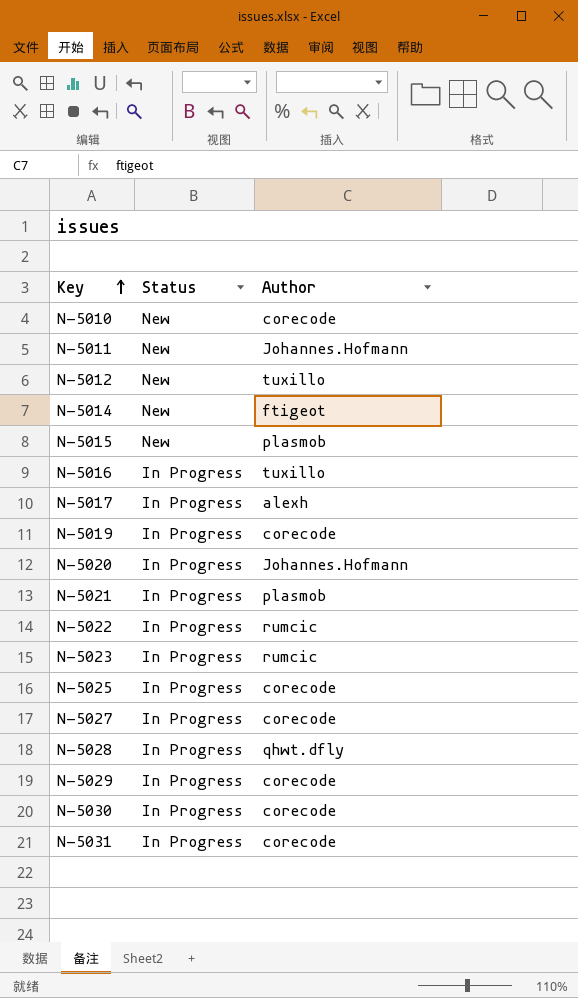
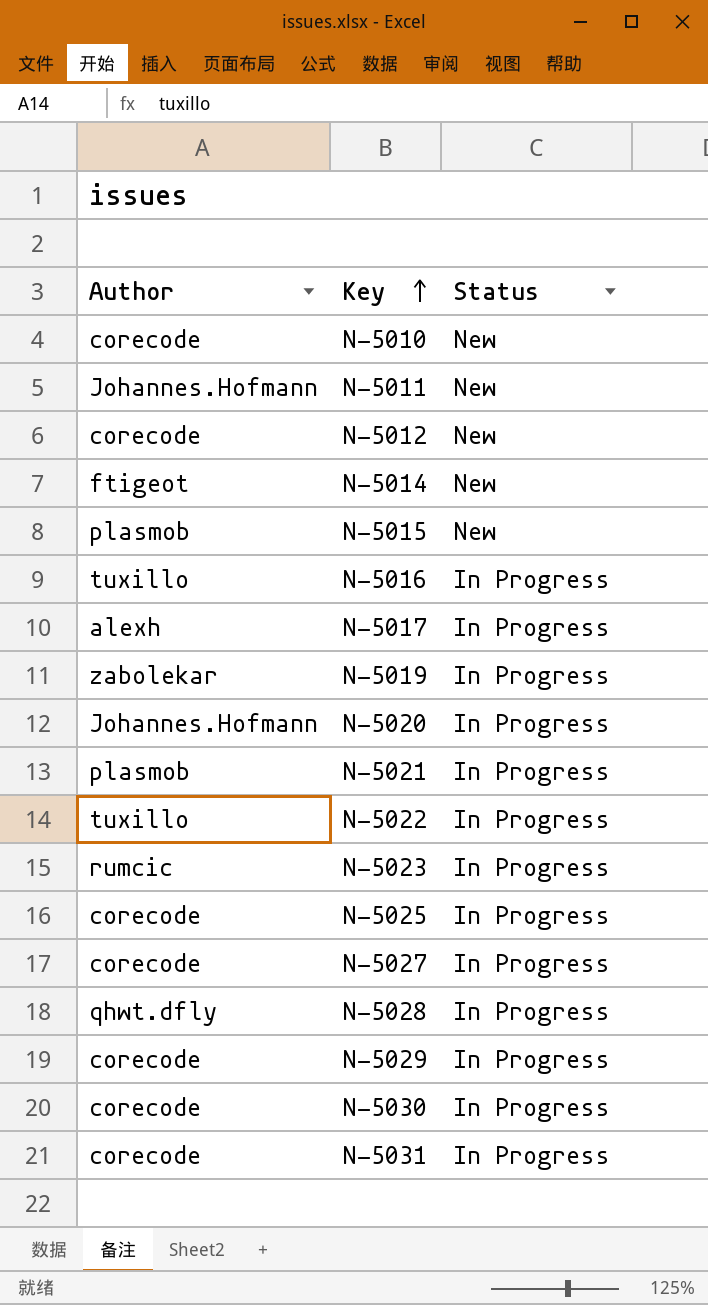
column Author | position: 3 -> 1
N-5012 | Author: tuxillo -> corecode
N-5019 | Author: corecode -> zabolekar
N-5022 | Author: rumcic -> tuxillo

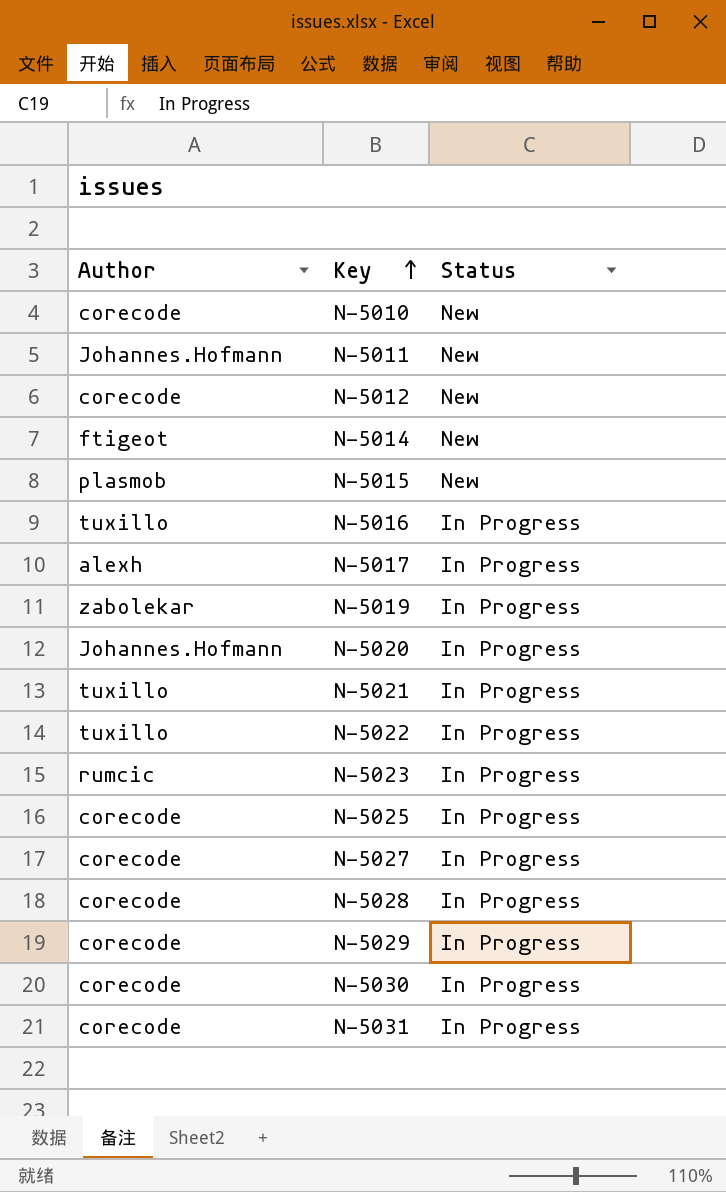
N-5021 | Author: plasmob -> tuxillo
N-5028 | Author: qhwt.dfly -> corecode

